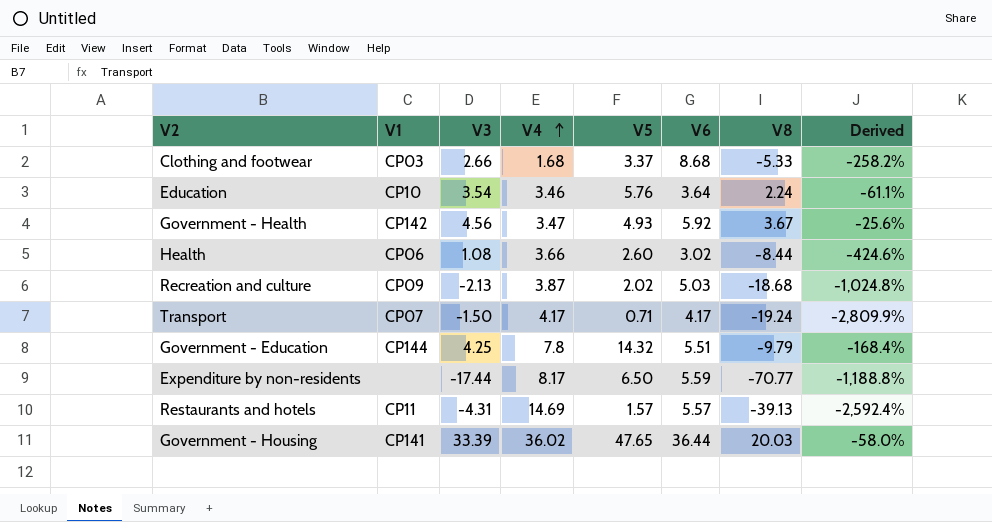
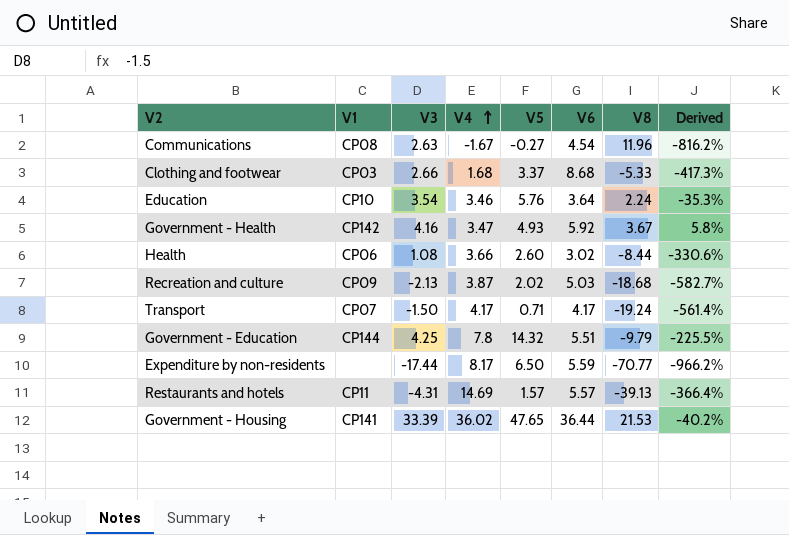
column Derived | formula: ([V8] - [V5]) / [V5] -> ([V8] - [V4]) / [V4]
row Communications: none -> CP08 | 2.63 | -1.67 | -0.27 | 4.54 | 11.96 | -816.2%
Government - Health | V3: 4.56 -> 4.16
Government - Housing | V8: 20.03 -> 21.53

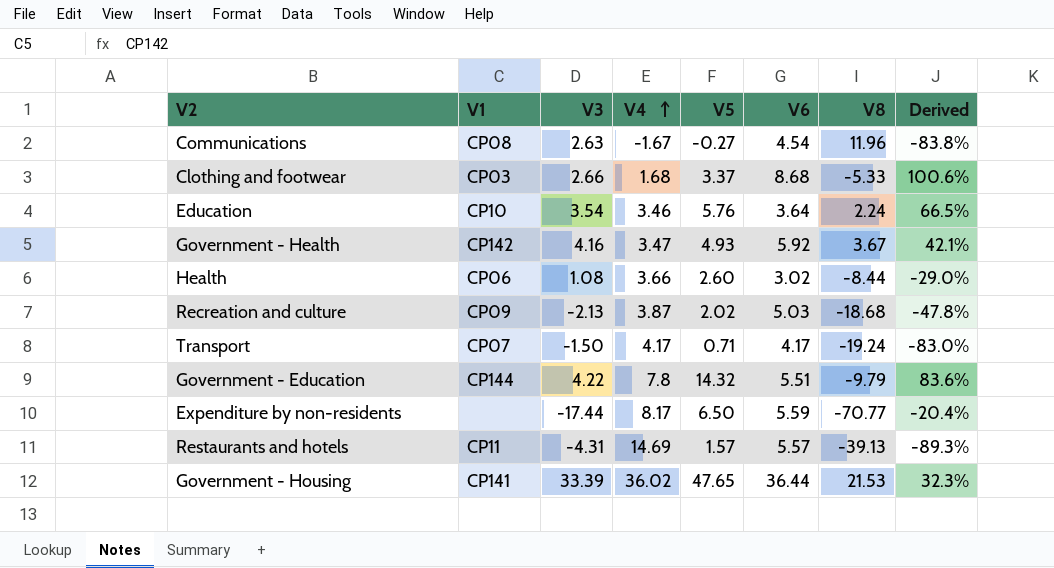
column Derived | formula: ([V8] - [V4]) / [V4] -> ([V5] - [V4]) / [V4]
Government - Education | V3: 4.25 -> 4.22

